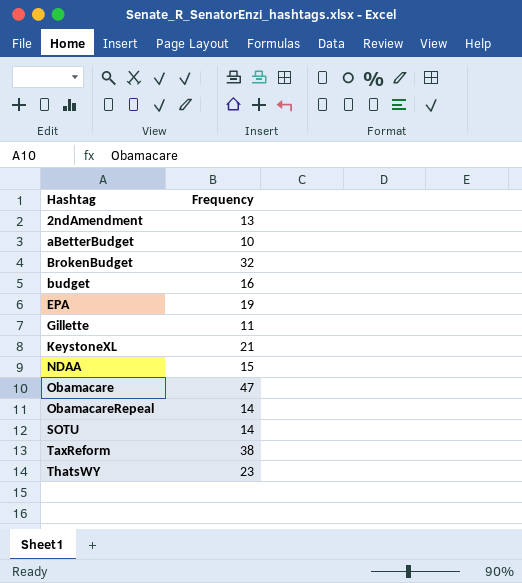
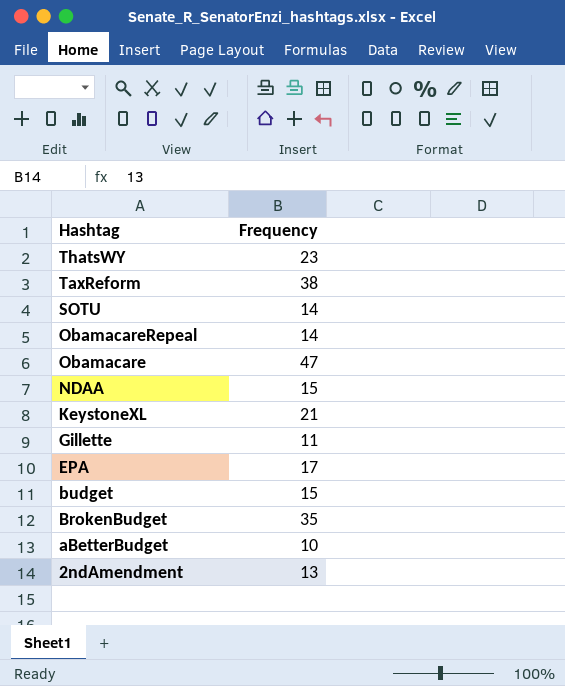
row order: Hashtag ascending -> Hashtag descending
EPA | Frequency: 19 -> 17
budget | Frequency: 16 -> 15
BrokenBudget | Frequency: 32 -> 35

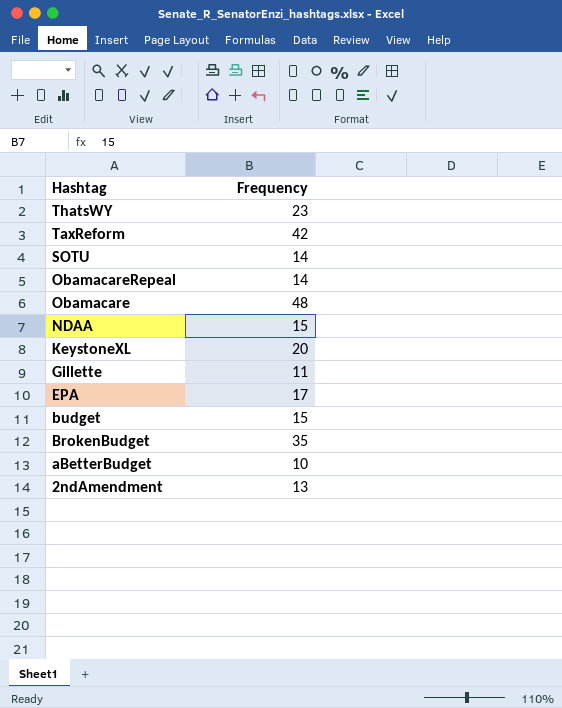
TaxReform | Frequency: 38 -> 42
Obamacare | Frequency: 47 -> 48
KeystoneXL | Frequency: 21 -> 20

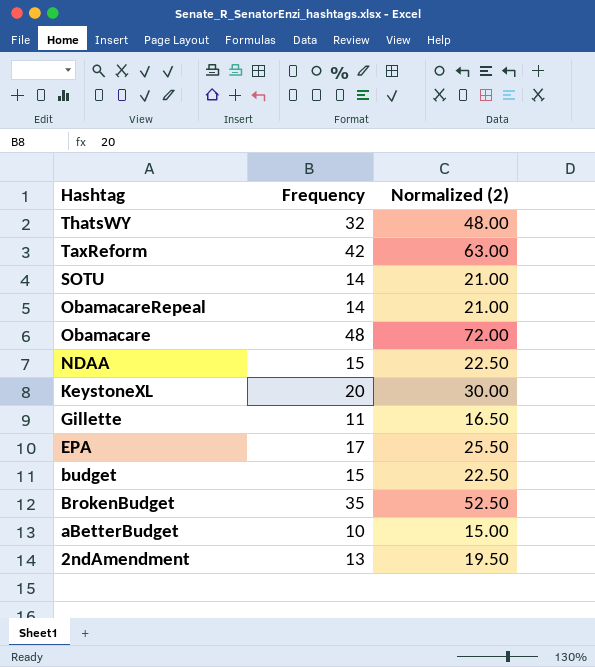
column Normalized (2) | formula: none -> [Frequency] * 1.5
ThatsWY | Frequency: 23 -> 32

